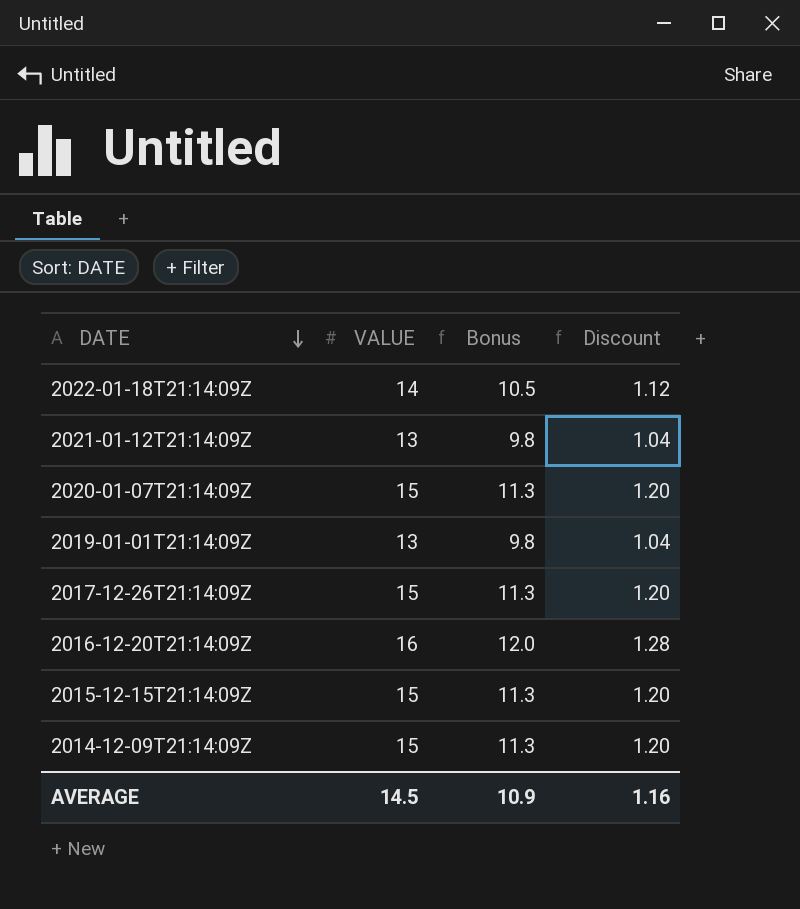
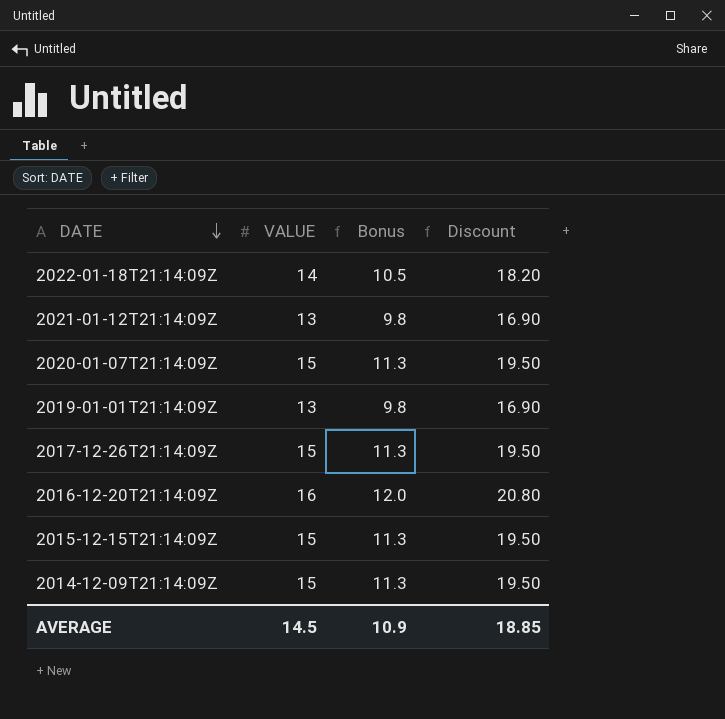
column Discount | formula: [VALUE] * 0.08 -> [VALUE] * 1.3
AVERAGE | Discount: 1.16 -> 18.85

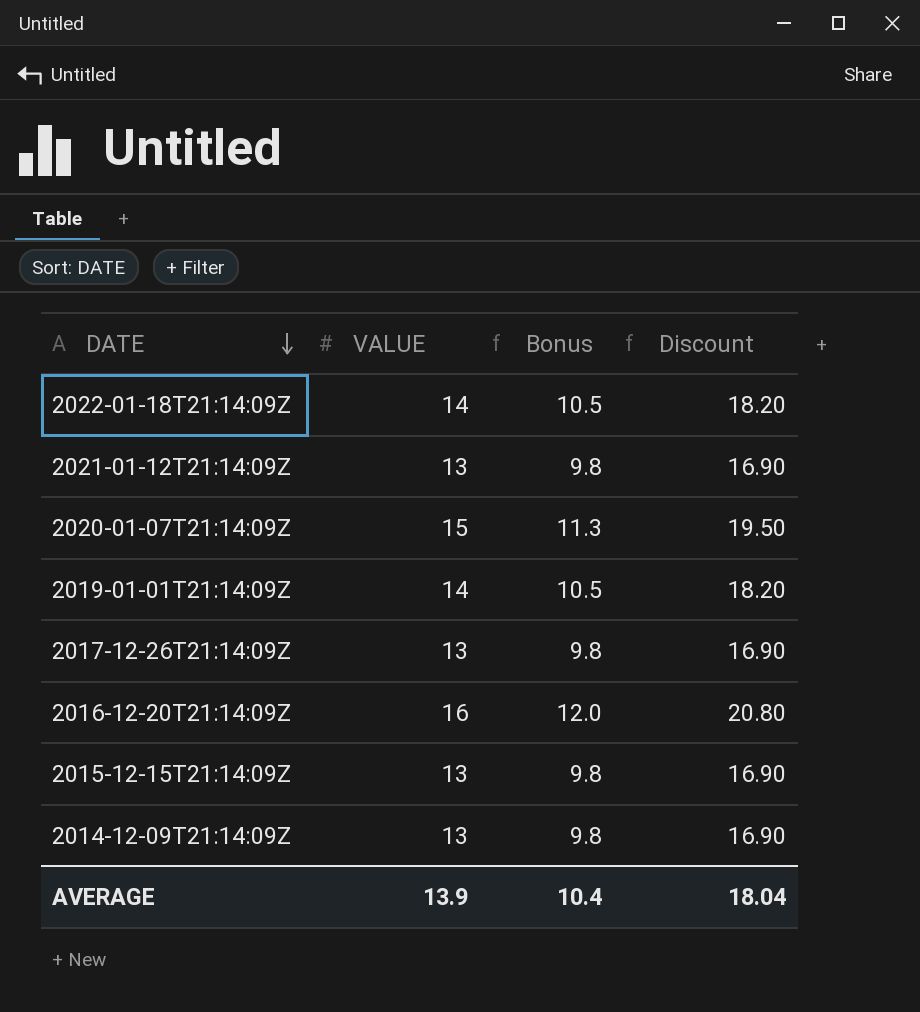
2019-01-01T21:14:09Z | VALUE: 13 -> 14
2019-01-01T21:14:09Z | Bonus: 9.8 -> 10.5
2019-01-01T21:14:09Z | Discount: 16.90 -> 18.20
2017-12-26T21:14:09Z | VALUE: 15 -> 13
2017-12-26T21:14:09Z | Bonus: 11.3 -> 9.8
2017-12-26T21:14:09Z | Discount: 19.50 -> 16.90
2015-12-15T21:14:09Z | VALUE: 15 -> 13
2015-12-15T21:14:09Z | Bonus: 11.3 -> 9.8
2015-12-15T21:14:09Z | Discount: 19.50 -> 16.90
2014-12-09T21:14:09Z | VALUE: 15 -> 13
2014-12-09T21:14:09Z | Bonus: 11.3 -> 9.8
2014-12-09T21:14:09Z | Discount: 19.50 -> 16.90
AVERAGE | VALUE: 14.5 -> 13.9
AVERAGE | Bonus: 10.9 -> 10.4
AVERAGE | Discount: 18.85 -> 18.04

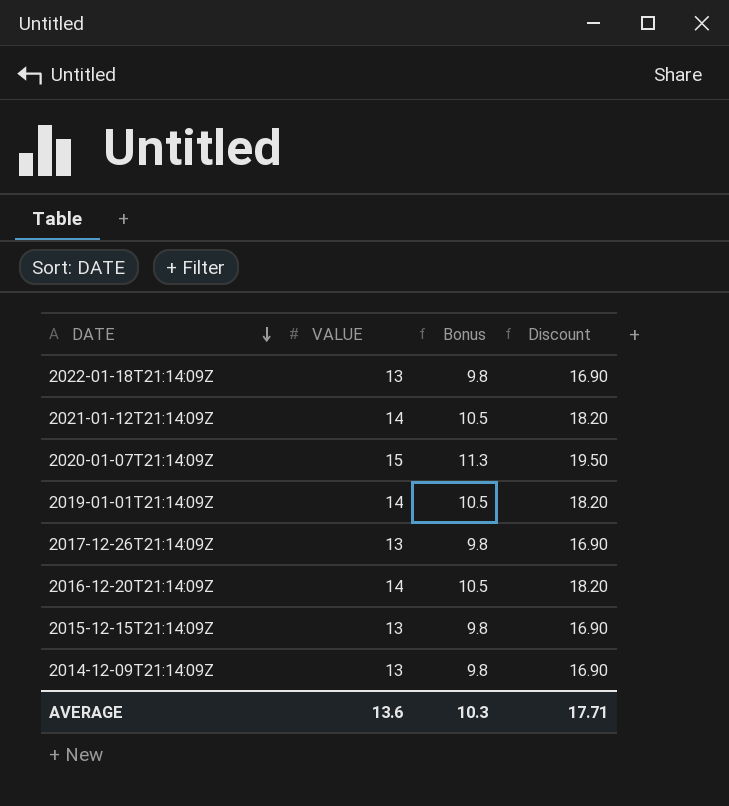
2022-01-18T21:14:09Z | VALUE: 14 -> 13
2022-01-18T21:14:09Z | Bonus: 10.5 -> 9.8
2022-01-18T21:14:09Z | Discount: 18.20 -> 16.90
2021-01-12T21:14:09Z | VALUE: 13 -> 14
2021-01-12T21:14:09Z | Bonus: 9.8 -> 10.5
2021-01-12T21:14:09Z | Discount: 16.90 -> 18.20
2016-12-20T21:14:09Z | VALUE: 16 -> 14
2016-12-20T21:14:09Z | Bonus: 12.0 -> 10.5
2016-12-20T21:14:09Z | Discount: 20.80 -> 18.20
AVERAGE | VALUE: 13.9 -> 13.6
AVERAGE | Bonus: 10.4 -> 10.3
AVERAGE | Discount: 18.04 -> 17.71

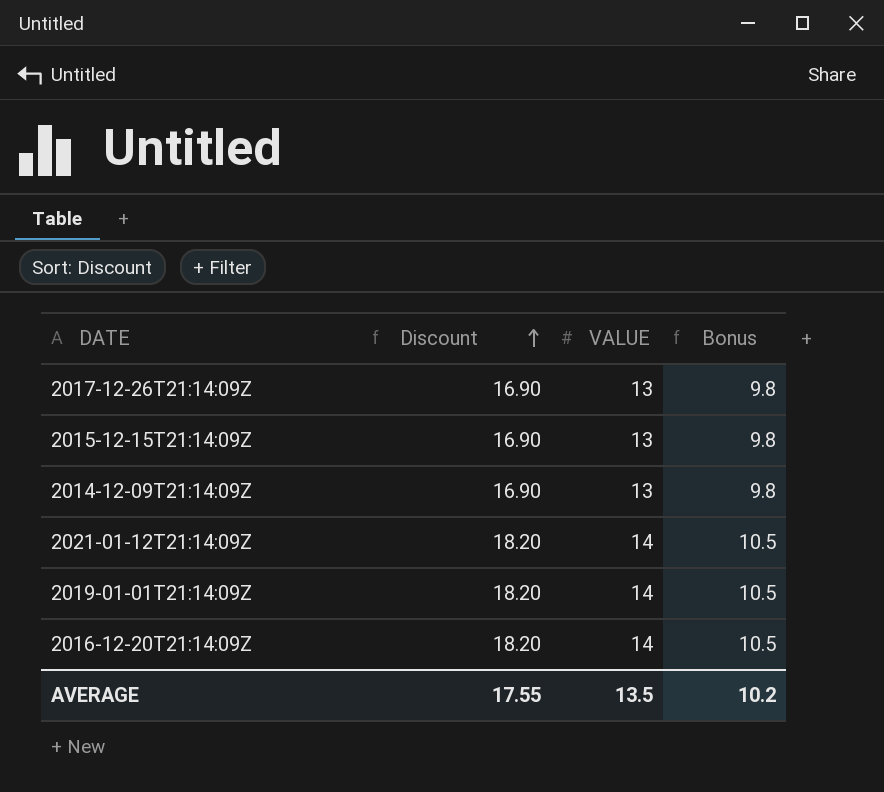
row order: DATE descending -> Discount ascending
column Discount | position: 4 -> 2
row 2022-01-18T21:14:09Z: 13 | 9.8 | 16.90 -> none
row 2020-01-07T21:14:09Z: 15 | 11.3 | 19.50 -> none
AVERAGE | Discount: 17.71 -> 17.55
AVERAGE | VALUE: 13.6 -> 13.5
AVERAGE | Bonus: 10.3 -> 10.2

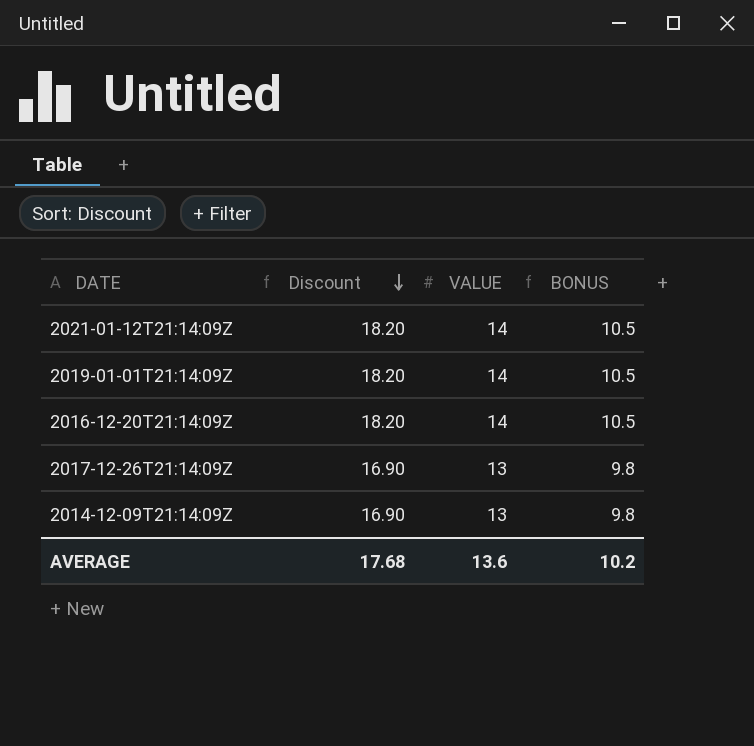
row order: Discount ascending -> Discount descending
column name: Bonus -> BONUS
row 2015-12-15T21:14:09Z: 16.90 | 13 | 9.8 -> none
AVERAGE | Discount: 17.55 -> 17.68
AVERAGE | VALUE: 13.5 -> 13.6

